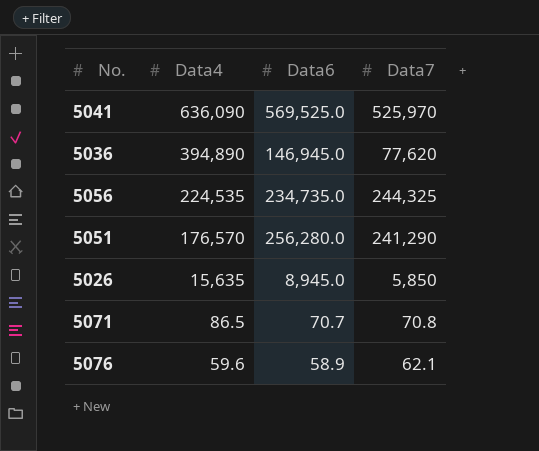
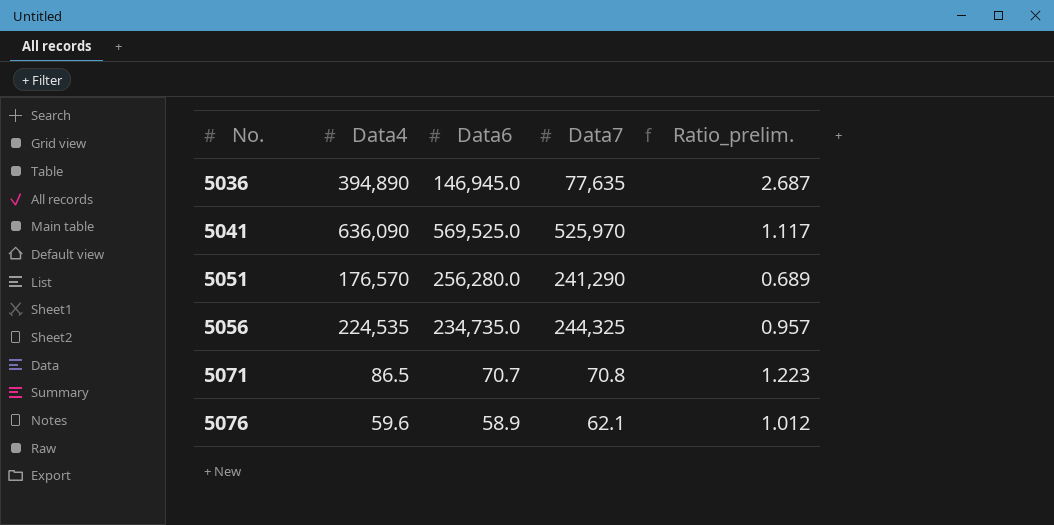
row order: Data4 descending -> No. ascending
column Ratio_prelim. | formula: none -> [Data4] / [Data6]
row 5026: 15,635 | 8,945.0 | 5,850 -> none
5036 | Data7: 77,620 -> 77,635

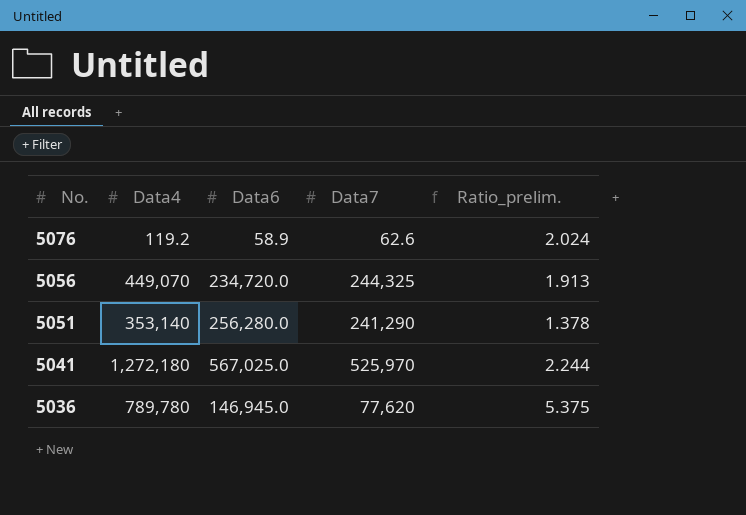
row order: No. ascending -> No. descending
row 5071: 86.5 | 70.7 | 70.8 | 1.223 -> none
5076 | Data4: 59.6 -> 119.2
5076 | Data7: 62.1 -> 62.6
5076 | Ratio_prelim.: 1.012 -> 2.024
5056 | Data4: 224,535 -> 449,070
5056 | Data6: 234,735.0 -> 234,720.0
5056 | Ratio_prelim.: 0.957 -> 1.913
5051 | Data4: 176,570 -> 353,140
5051 | Ratio_prelim.: 0.689 -> 1.378
5041 | Data4: 636,090 -> 1,272,180
5041 | Data6: 569,525.0 -> 567,025.0
5041 | Ratio_prelim.: 1.117 -> 2.244
5036 | Data4: 394,890 -> 789,780
5036 | Data7: 77,635 -> 77,620
5036 | Ratio_prelim.: 2.687 -> 5.375

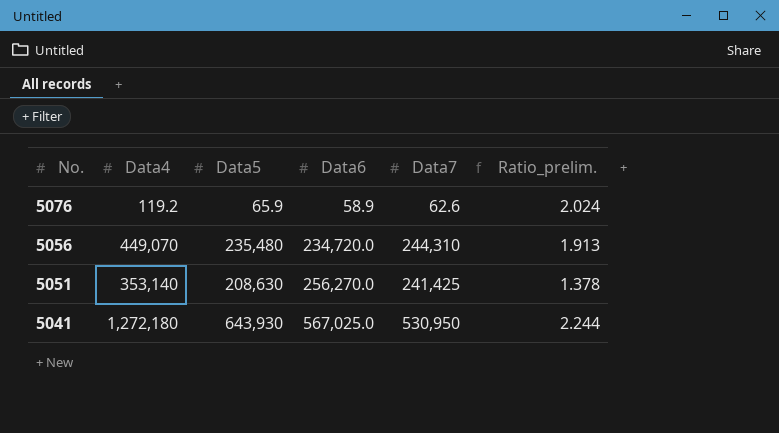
column Data5 | position: none -> 3
row 5036: 789,780 | 146,945.0 | 77,620 | 5.375 -> none
5056 | Data7: 244,325 -> 244,310
5051 | Data6: 256,280.0 -> 256,270.0
5051 | Data7: 241,290 -> 241,425
5041 | Data7: 525,970 -> 530,950

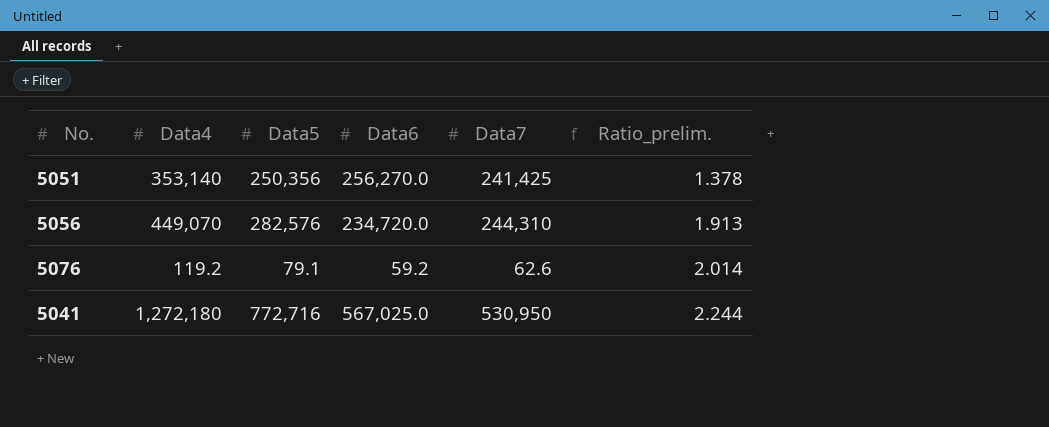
row order: No. descending -> Ratio_prelim. ascending
5051 | Data5: 208,630 -> 250,356
5056 | Data5: 235,480 -> 282,576
5076 | Data5: 65.9 -> 79.1
5076 | Data6: 58.9 -> 59.2
5076 | Ratio_prelim.: 2.024 -> 2.014
5041 | Data5: 643,930 -> 772,716

